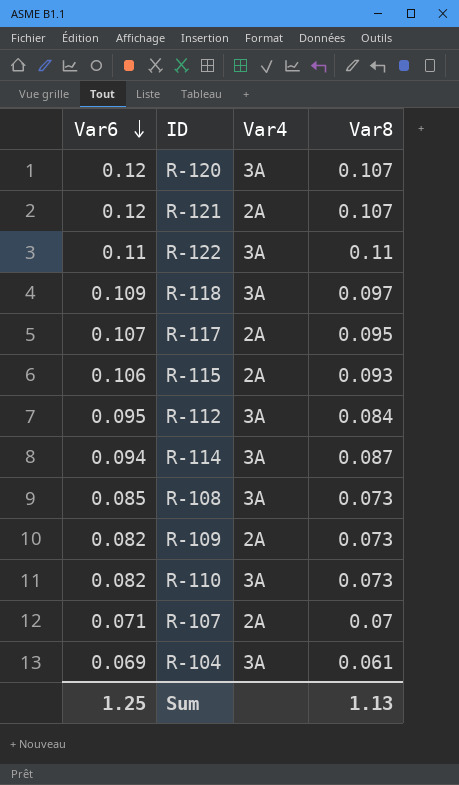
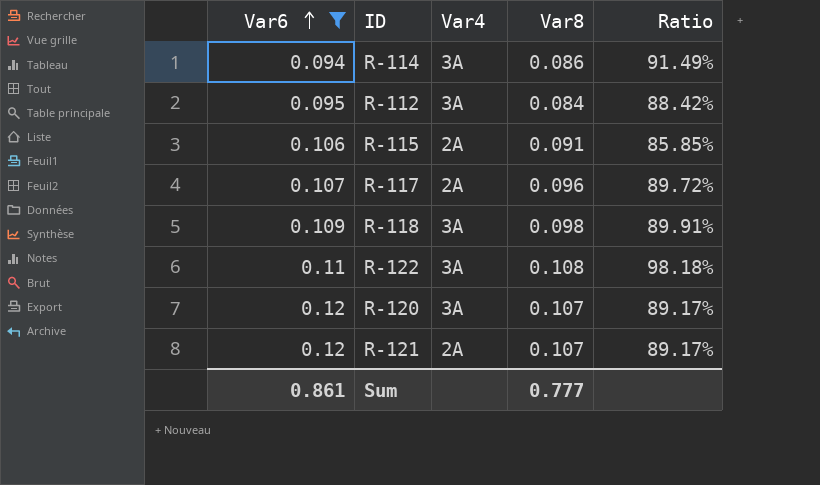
filter: none -> Var6 >= 0.094
row order: Var6 descending -> Var6 ascending
column Ratio | formula: none -> [Var8] / [Var6]
R-114 | Var8: 0.087 -> 0.086
R-115 | Var8: 0.093 -> 0.091
R-117 | Var8: 0.095 -> 0.096
R-118 | Var8: 0.097 -> 0.098
R-122 | Var8: 0.11 -> 0.108
Sum | Var6: 1.25 -> 0.861
Sum | Var8: 1.13 -> 0.777

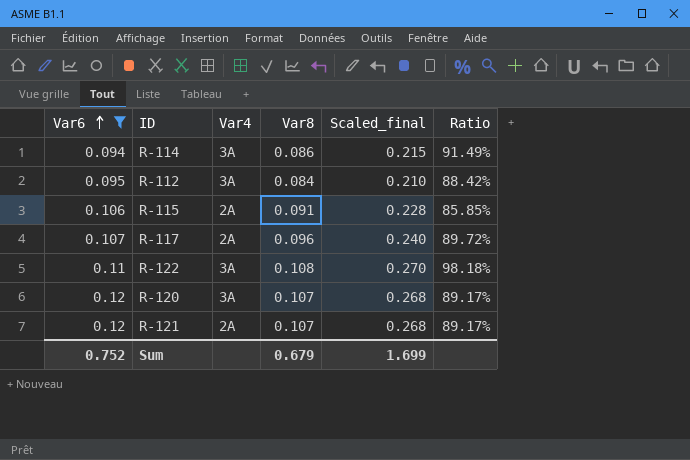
column Scaled_final | formula: none -> [Var8] * 2.5
row R-118: 0.109 | 3A | 0.098 | 89.91% -> none
Sum | Var6: 0.861 -> 0.752
Sum | Var8: 0.777 -> 0.679

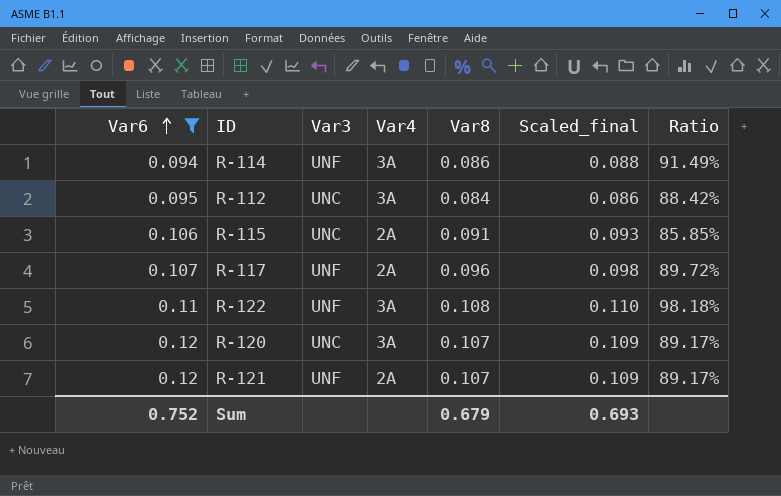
column Var3 | position: none -> 3
column Scaled_final | formula: [Var8] * 2.5 -> [Var8] * 1.02
Sum | Scaled_final: 1.699 -> 0.693

